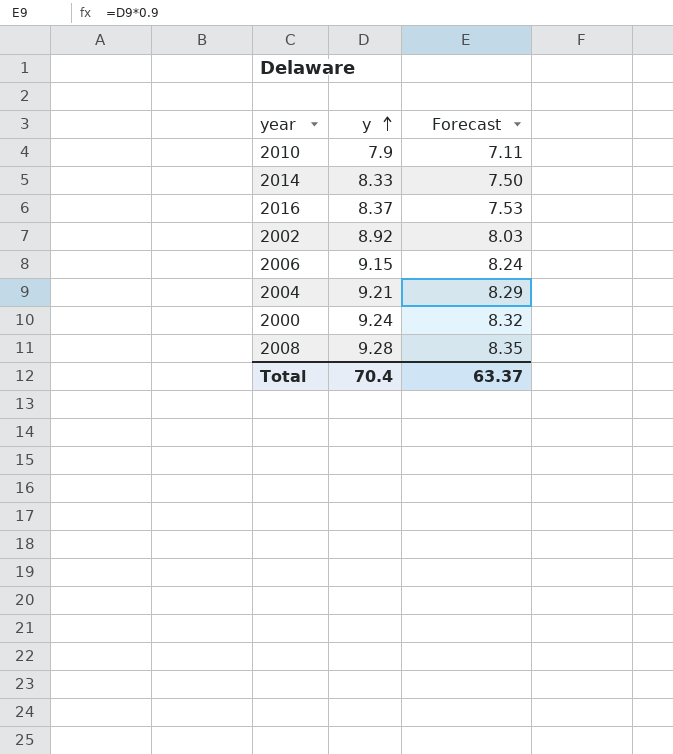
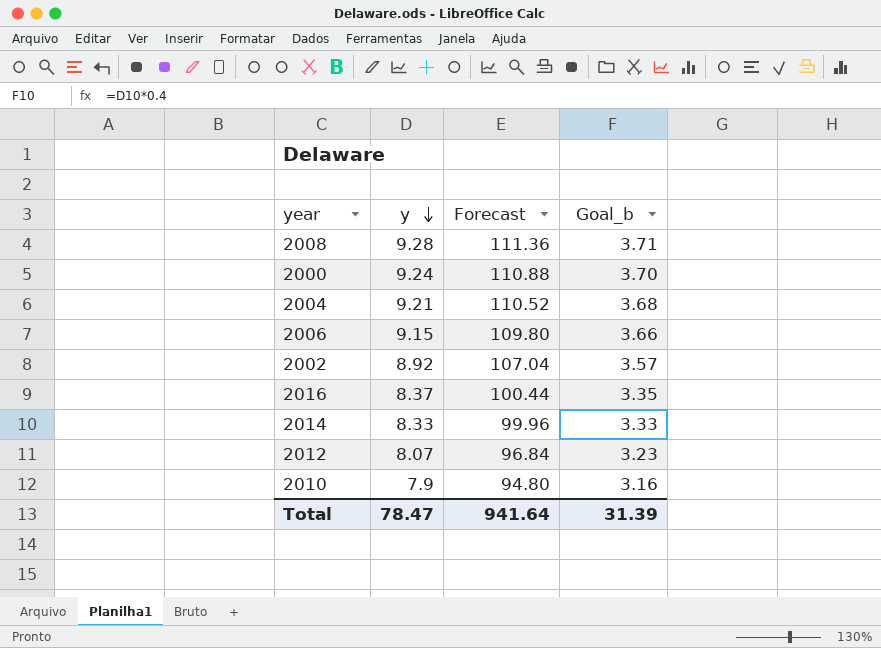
row order: y ascending -> y descending
column Forecast | formula: [y] * 0.9 -> [y] * 12
column Goal_b | formula: none -> [y] * 0.4
row 2012: none -> 8.07 | 96.84 | 3.23
Total | y: 70.4 -> 78.47
Total | Forecast: 63.37 -> 941.64

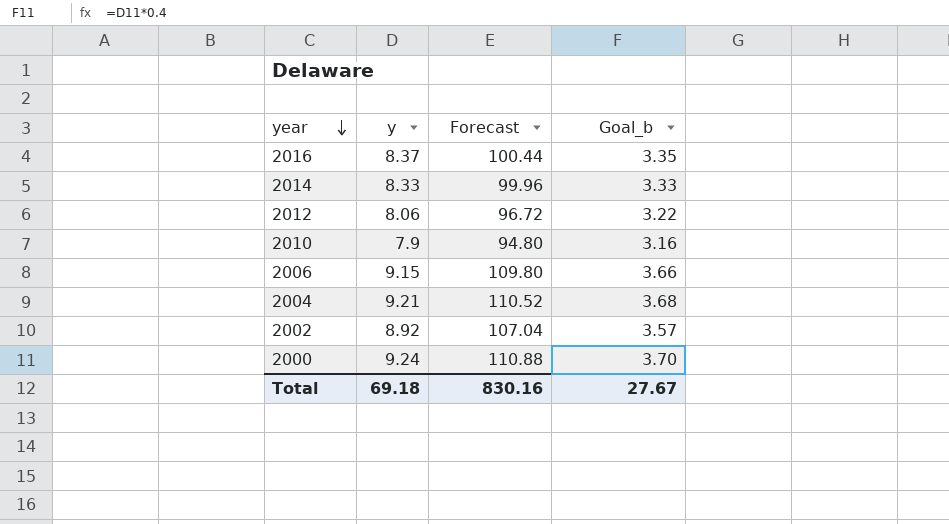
row order: y descending -> year descending
row 2008: 9.28 | 111.36 | 3.71 -> none
2012 | y: 8.07 -> 8.06
2012 | Forecast: 96.84 -> 96.72
2012 | Goal_b: 3.23 -> 3.22
Total | y: 78.47 -> 69.18
Total | Forecast: 941.64 -> 830.16
Total | Goal_b: 31.39 -> 27.67

